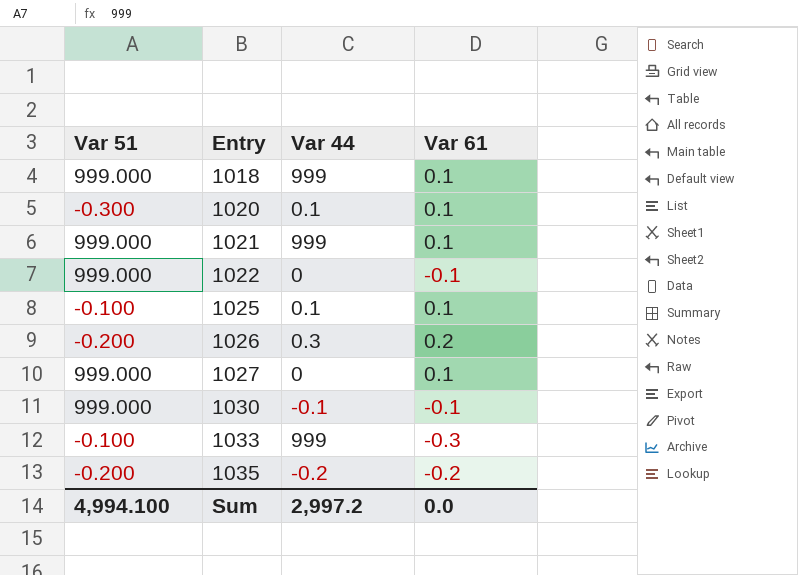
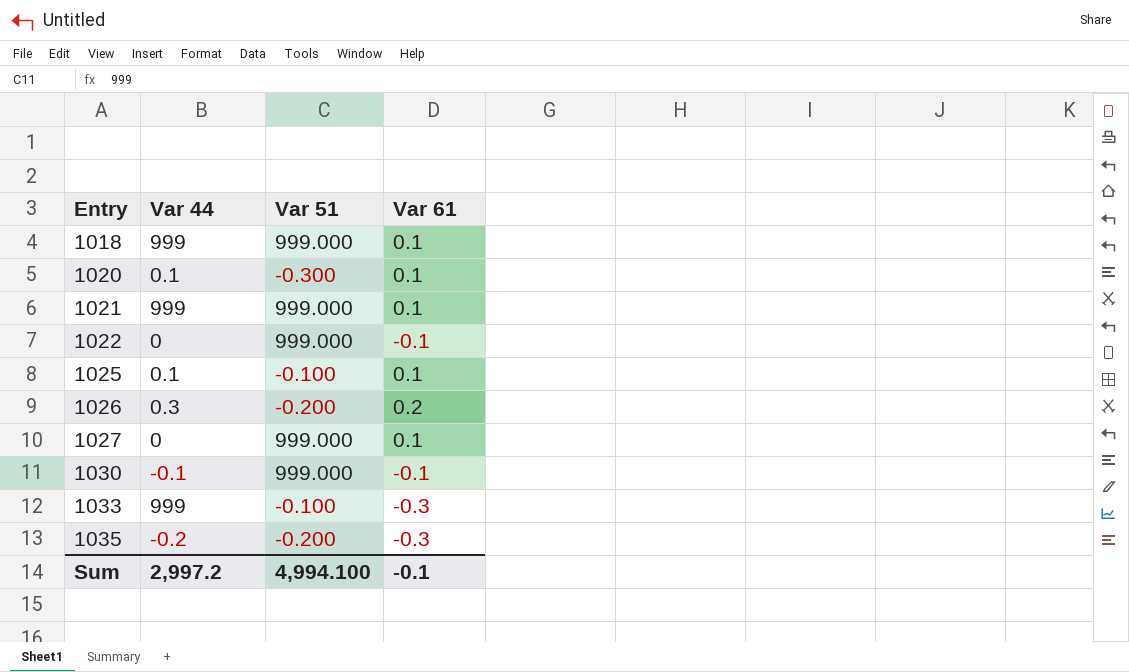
column Var 51 | position: 1 -> 3
1035 | Var 61: -0.2 -> -0.3
Sum | Var 61: 0.0 -> -0.1

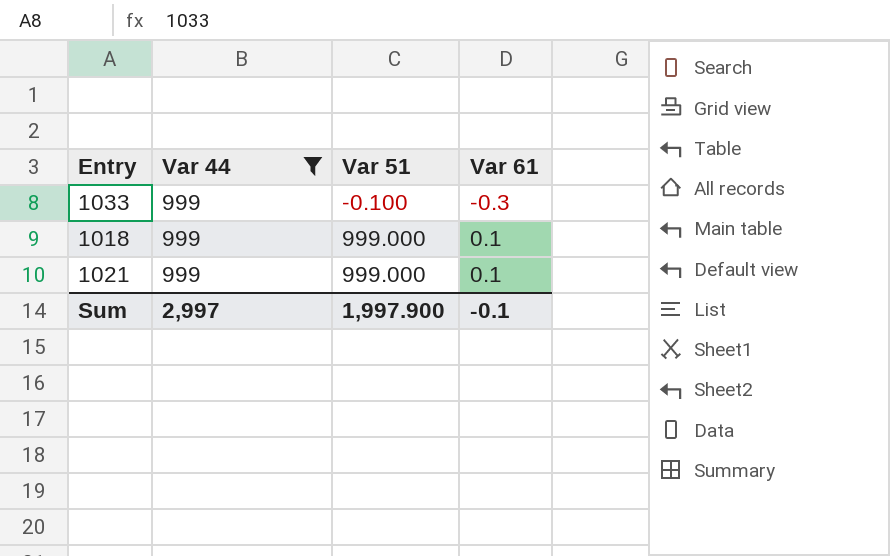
filter: none -> Var 44 = 999
row order: Entry ascending -> Var 51 ascending
Sum | Var 44: 2,997.2 -> 2,997
Sum | Var 51: 4,994.100 -> 1,997.900

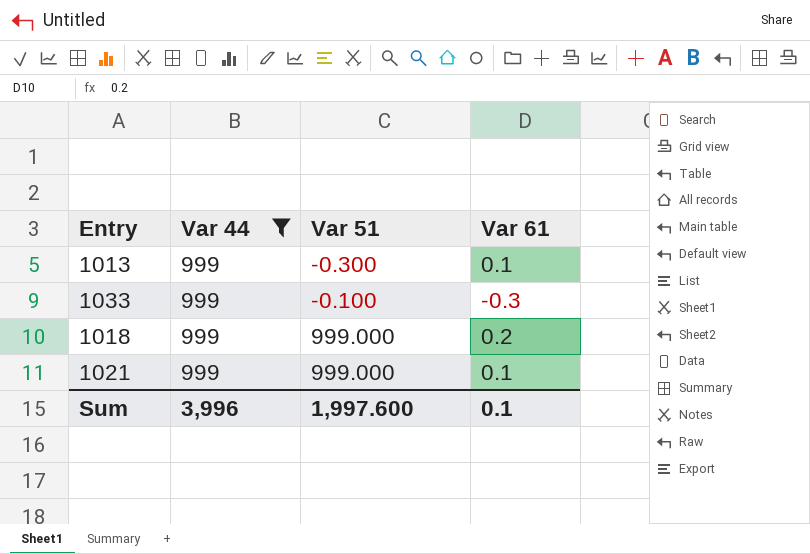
row 1013: none -> 999 | -0.300 | 0.1
1018 | Var 61: 0.1 -> 0.2
Sum | Var 44: 2,997 -> 3,996
Sum | Var 51: 1,997.900 -> 1,997.600
Sum | Var 61: -0.1 -> 0.1

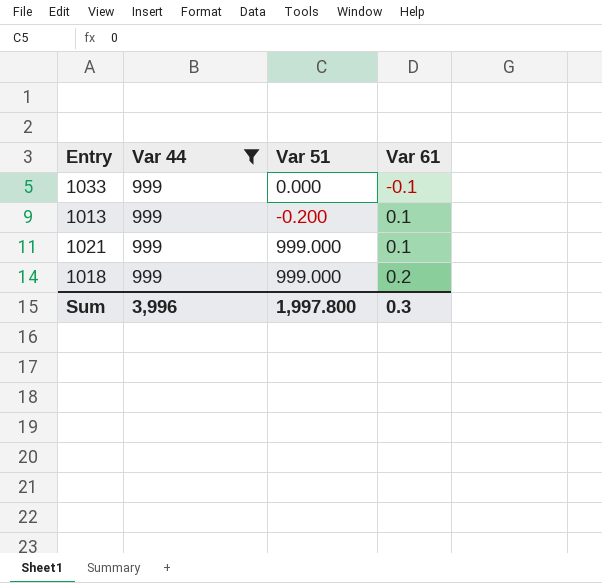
row order: Var 51 ascending -> Var 61 ascending
1033 | Var 51: -0.100 -> 0.000
1033 | Var 61: -0.3 -> -0.1
1013 | Var 51: -0.300 -> -0.200
Sum | Var 51: 1,997.600 -> 1,997.800
Sum | Var 61: 0.1 -> 0.3

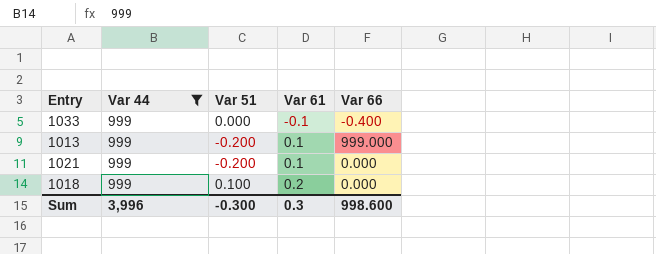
column Var 66 | position: none -> 5
1021 | Var 51: 999.000 -> -0.200
1018 | Var 51: 999.000 -> 0.100
Sum | Var 51: 1,997.800 -> -0.300

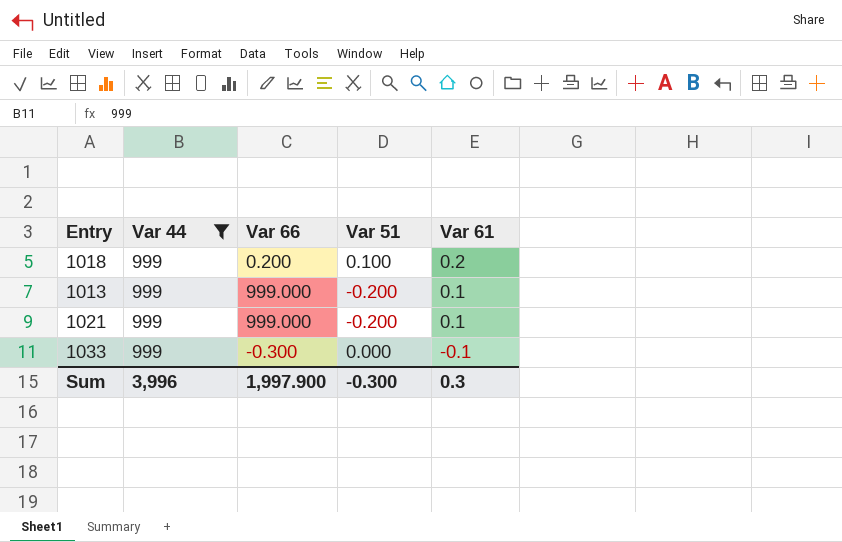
row order: Var 61 ascending -> Var 61 descending
column Var 66 | position: 5 -> 3
1018 | Var 66: 0.000 -> 0.200
1021 | Var 66: 0.000 -> 999.000
1033 | Var 66: -0.400 -> -0.300
Sum | Var 66: 998.600 -> 1,997.900

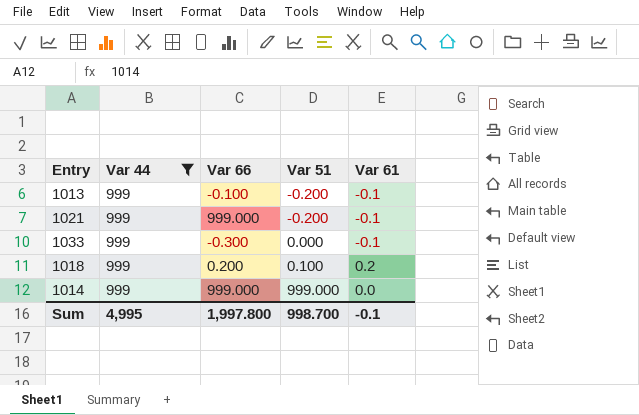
row order: Var 61 descending -> Var 51 ascending
1013 | Var 66: 999.000 -> -0.100
1013 | Var 61: 0.1 -> -0.1
1021 | Var 61: 0.1 -> -0.1
row 1014: none -> 999 | 999.000 | 999.000 | 0.0
Sum | Var 44: 3,996 -> 4,995
Sum | Var 66: 1,997.900 -> 1,997.800
Sum | Var 51: -0.300 -> 998.700
Sum | Var 61: 0.3 -> -0.1

